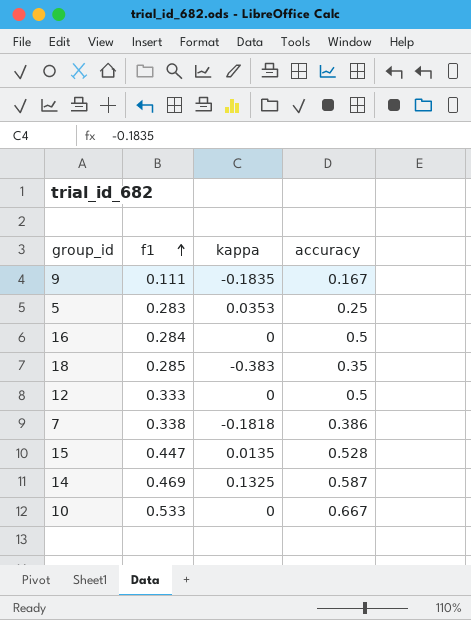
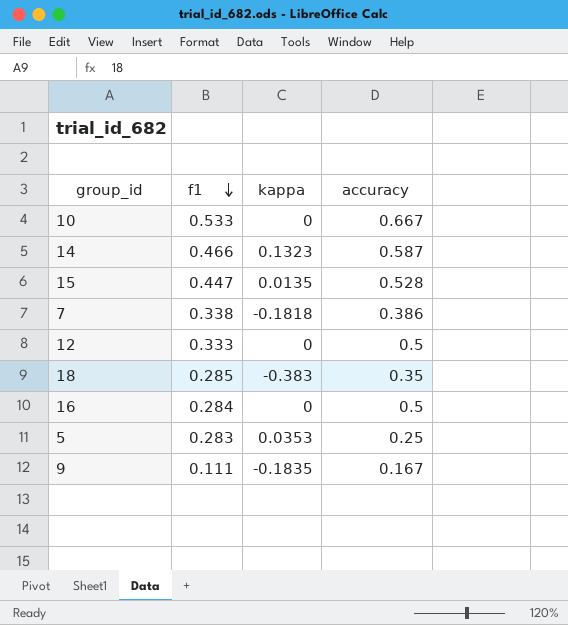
row order: f1 ascending -> f1 descending
14 | f1: 0.469 -> 0.466
14 | kappa: 0.1325 -> 0.1323

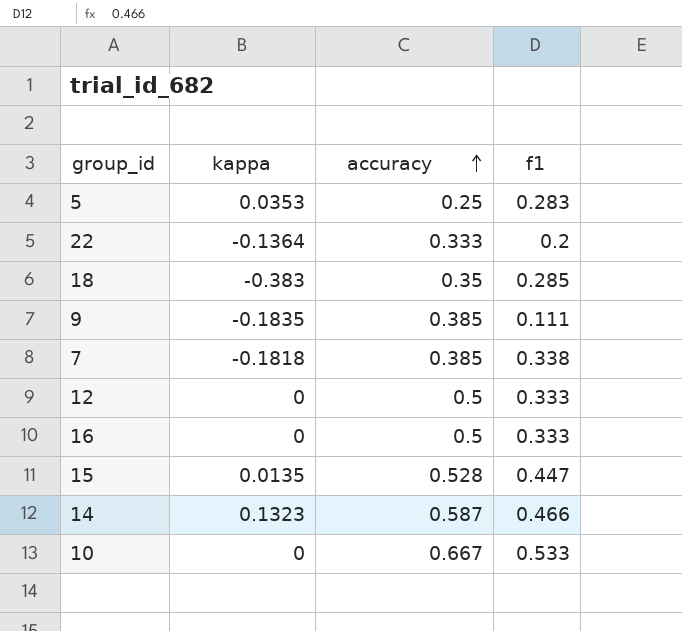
row order: f1 descending -> accuracy ascending
column f1 | position: 2 -> 4
row 22: none -> -0.1364 | 0.333 | 0.2
9 | accuracy: 0.167 -> 0.385
7 | accuracy: 0.386 -> 0.385
16 | f1: 0.284 -> 0.333

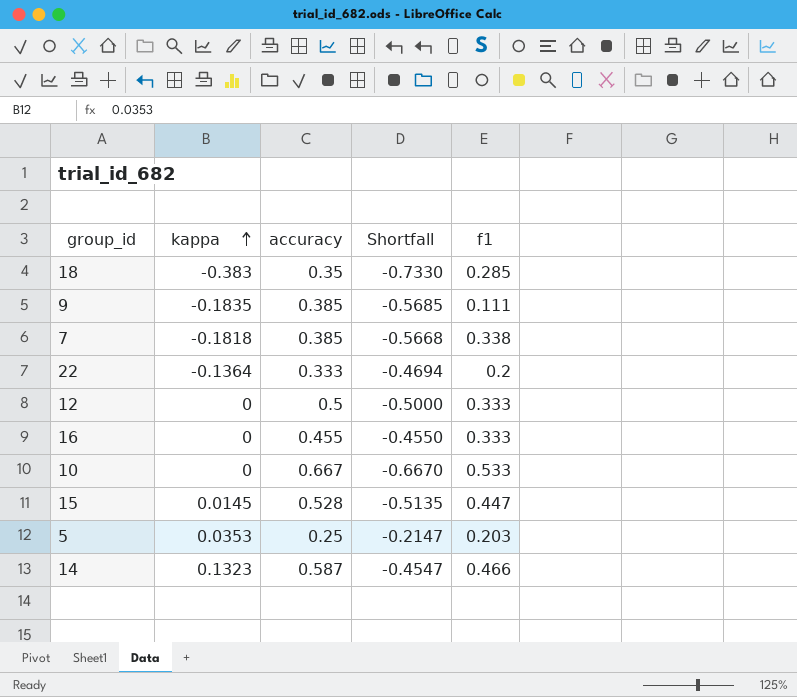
row order: accuracy ascending -> kappa ascending
column Shortfall | formula: none -> [kappa] - [accuracy]
16 | accuracy: 0.5 -> 0.455
15 | kappa: 0.0135 -> 0.0145
5 | f1: 0.283 -> 0.203

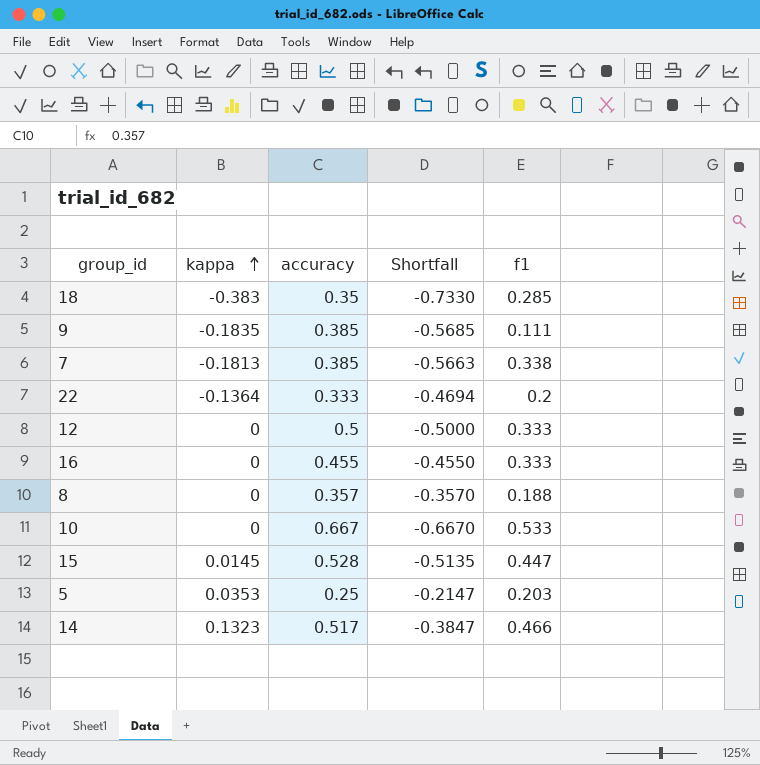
7 | kappa: -0.1818 -> -0.1813
7 | Shortfall: -0.5668 -> -0.5663
row 8: none -> 0 | 0.357 | -0.3570 | 0.188
14 | accuracy: 0.587 -> 0.517
14 | Shortfall: -0.4547 -> -0.3847

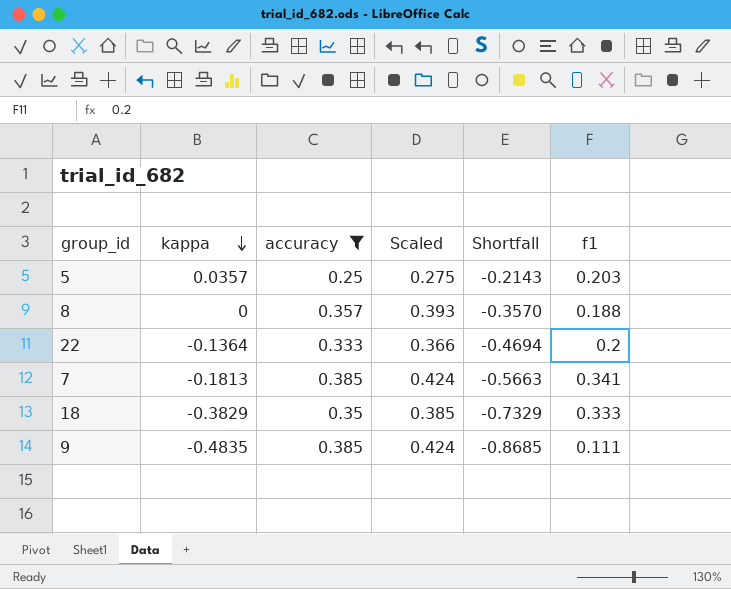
filter: none -> accuracy <= 0.385
row order: kappa ascending -> kappa descending
column Scaled | formula: none -> [accuracy] * 1.1
5 | kappa: 0.0353 -> 0.0357
5 | Shortfall: -0.2147 -> -0.2143
7 | f1: 0.338 -> 0.341
18 | kappa: -0.383 -> -0.3829
18 | Shortfall: -0.7330 -> -0.7329
18 | f1: 0.285 -> 0.333
9 | kappa: -0.1835 -> -0.4835
9 | Shortfall: -0.5685 -> -0.8685

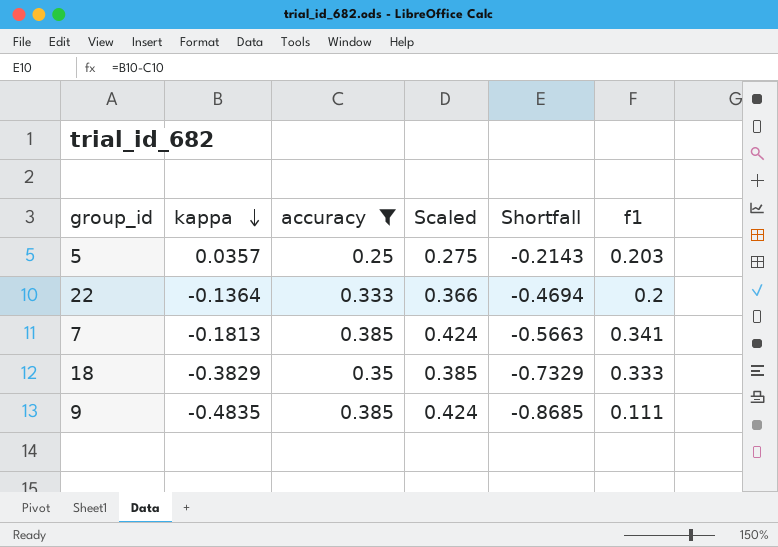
row 8: 0 | 0.357 | 0.393 | -0.3570 | 0.188 -> none

